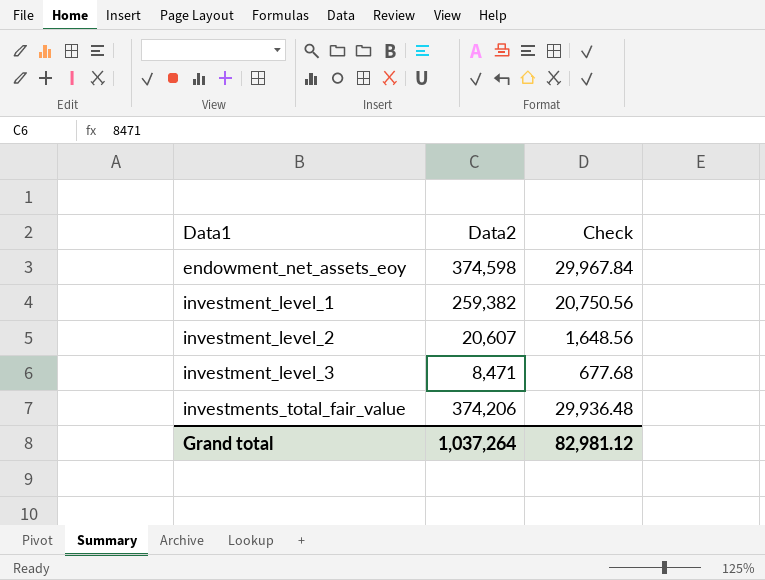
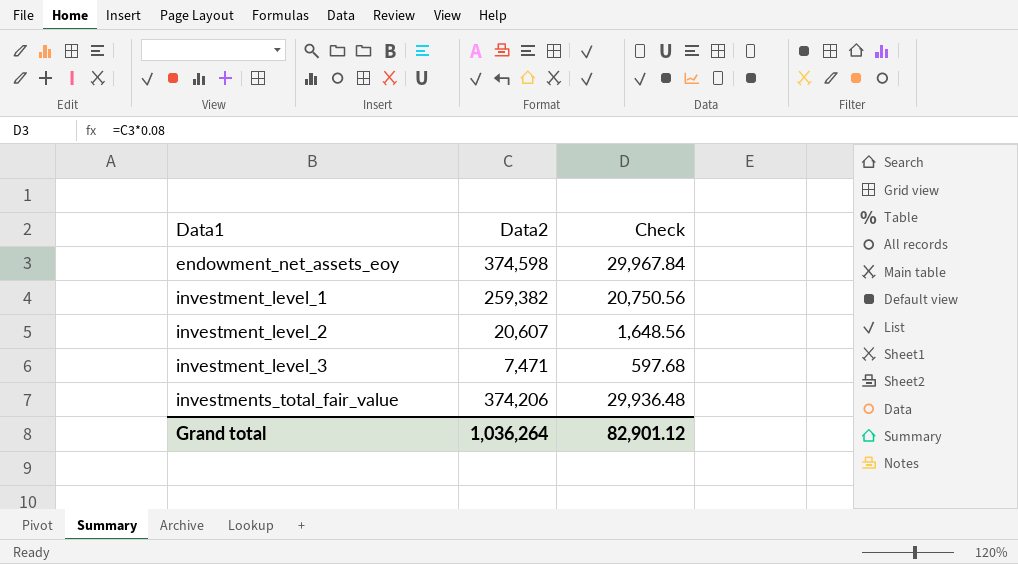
investment_level_3 | Data2: 8,471 -> 7,471
investment_level_3 | Check: 677.68 -> 597.68
Grand total | Data2: 1,037,264 -> 1,036,264
Grand total | Check: 82,981.12 -> 82,901.12

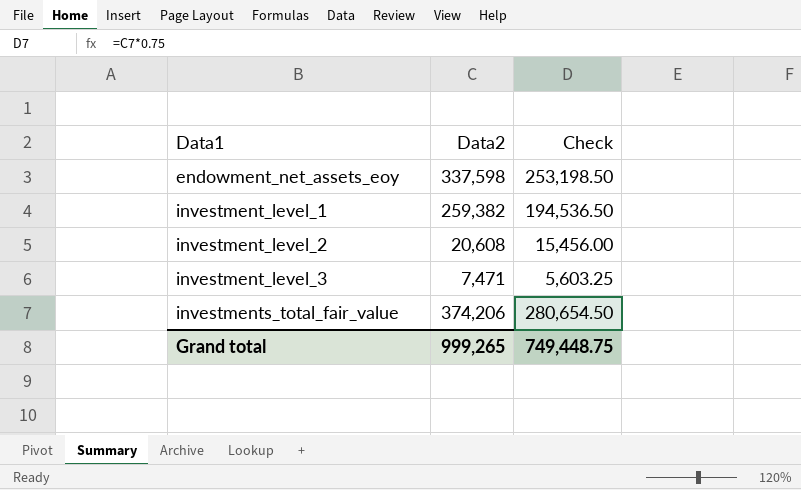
column Check | formula: [Data2] * 0.08 -> [Data2] * 0.75
endowment_net_assets_eoy | Data2: 374,598 -> 337,598
investment_level_2 | Data2: 20,607 -> 20,608
Grand total | Data2: 1,036,264 -> 999,265
Grand total | Check: 82,901.12 -> 749,448.75

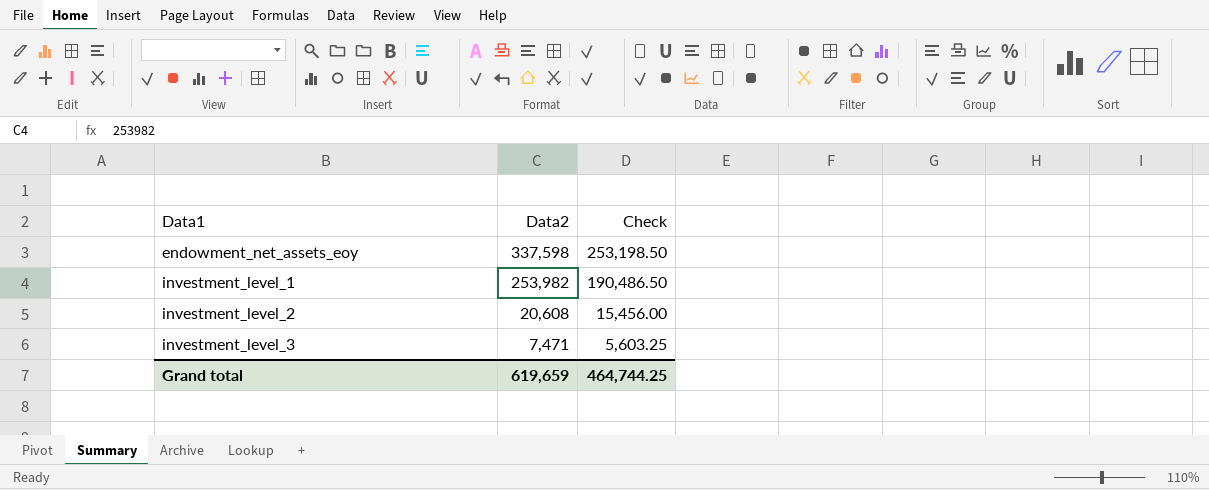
row investments_total_fair_value: 374,206 | 280,654.50 -> none
investment_level_1 | Data2: 259,382 -> 253,982
investment_level_1 | Check: 194,536.50 -> 190,486.50
Grand total | Data2: 999,265 -> 619,659
Grand total | Check: 749,448.75 -> 464,744.25

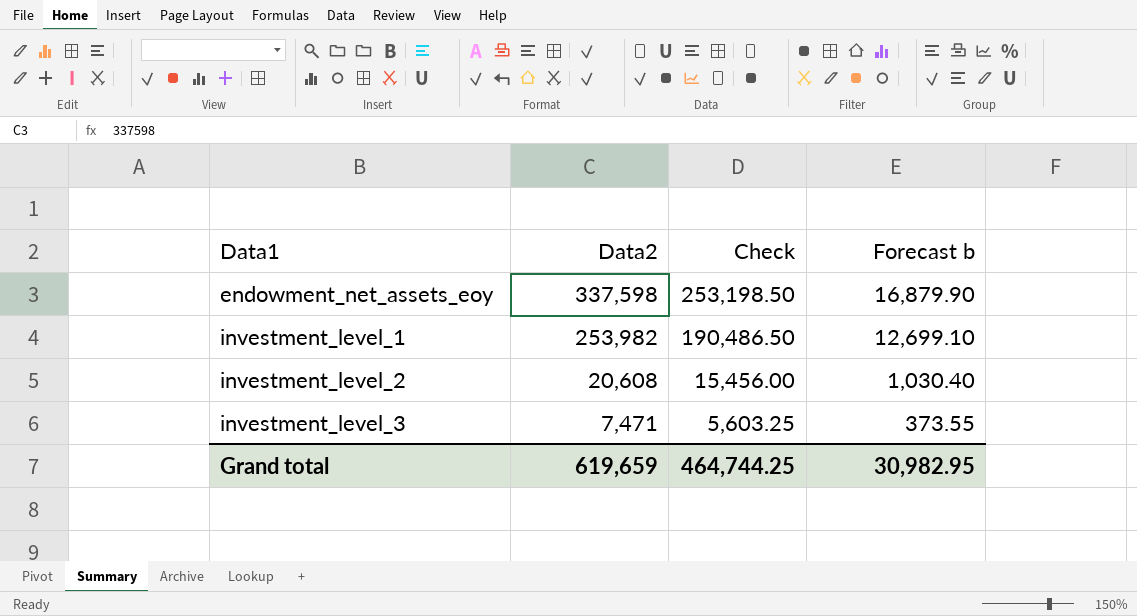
column Forecast b | formula: none -> [Data2] * 0.05

